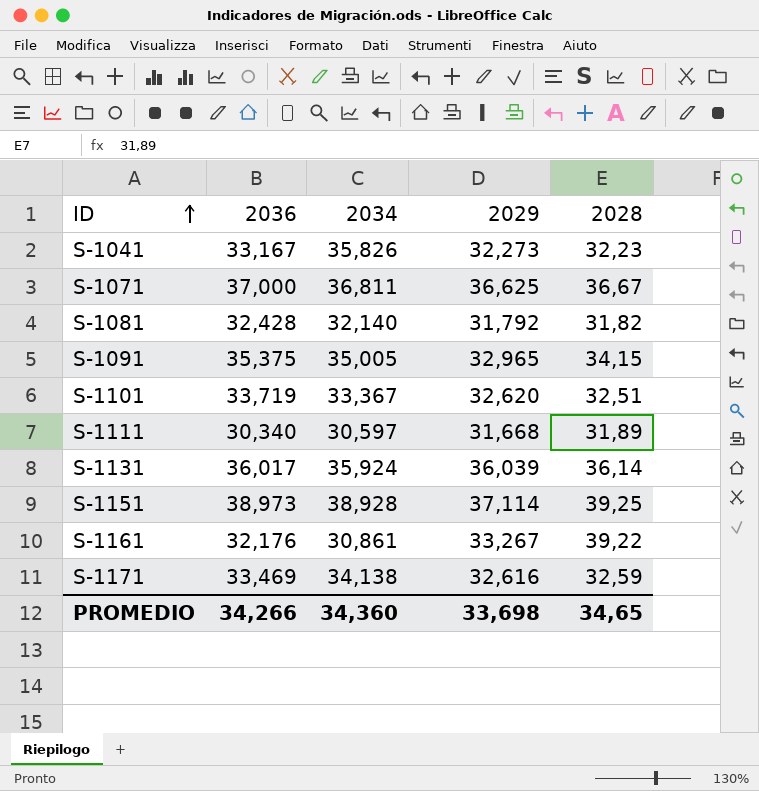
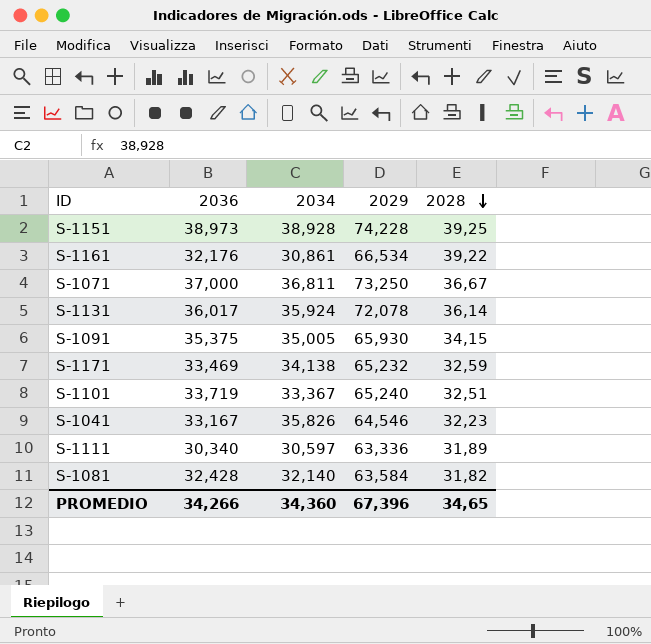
row order: ID ascending -> 2028 descending
S-1151 | 2029: 37,114 -> 74,228
S-1161 | 2029: 33,267 -> 66,534
S-1071 | 2029: 36,625 -> 73,250
S-1131 | 2029: 36,039 -> 72,078
S-1091 | 2029: 32,965 -> 65,930
S-1171 | 2029: 32,616 -> 65,232
S-1101 | 2029: 32,620 -> 65,240
S-1041 | 2029: 32,273 -> 64,546
S-1111 | 2029: 31,668 -> 63,336
S-1081 | 2029: 31,792 -> 63,584
PROMEDIO | 2029: 33,698 -> 67,396

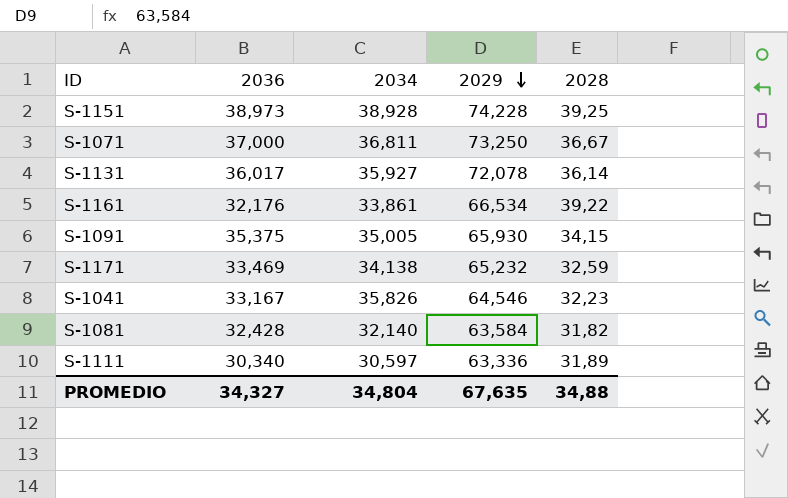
row order: 2028 descending -> 2029 descending
row S-1101: 33,719 | 33,367 | 65,240 | 32,51 -> none
S-1131 | 2034: 35,924 -> 35,927
S-1161 | 2034: 30,861 -> 33,861
PROMEDIO | 2036: 34,266 -> 34,327
PROMEDIO | 2034: 34,360 -> 34,804
PROMEDIO | 2029: 67,396 -> 67,635
PROMEDIO | 2028: 34,65 -> 34,88

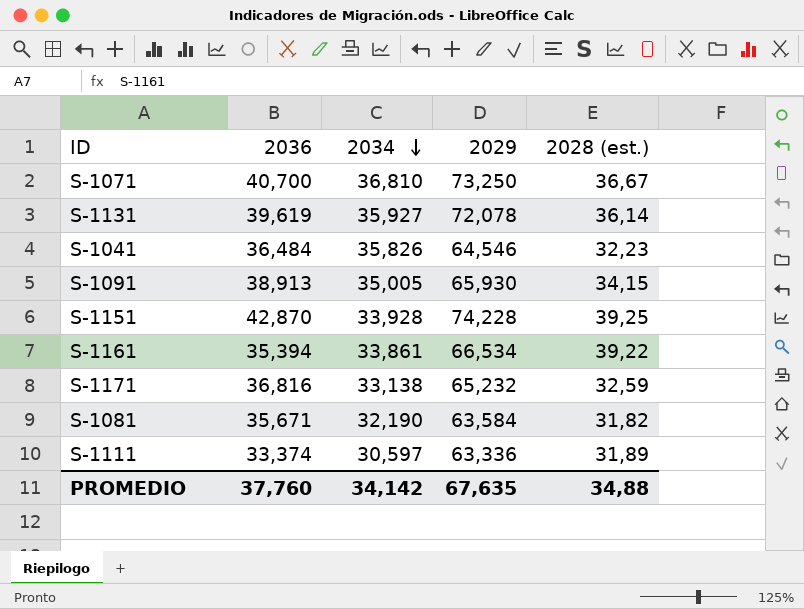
row order: 2029 descending -> 2034 descending
column name: 2028 -> 2028 (est.)
S-1071 | 2036: 37,000 -> 40,700
S-1071 | 2034: 36,811 -> 36,810
S-1131 | 2036: 36,017 -> 39,619
S-1041 | 2036: 33,167 -> 36,484
S-1091 | 2036: 35,375 -> 38,913
S-1151 | 2036: 38,973 -> 42,870
S-1151 | 2034: 38,928 -> 33,928
S-1161 | 2036: 32,176 -> 35,394
S-1171 | 2036: 33,469 -> 36,816
S-1171 | 2034: 34,138 -> 33,138
S-1081 | 2036: 32,428 -> 35,671
S-1081 | 2034: 32,140 -> 32,190
S-1111 | 2036: 30,340 -> 33,374
PROMEDIO | 2036: 34,327 -> 37,760
PROMEDIO | 2034: 34,804 -> 34,142

